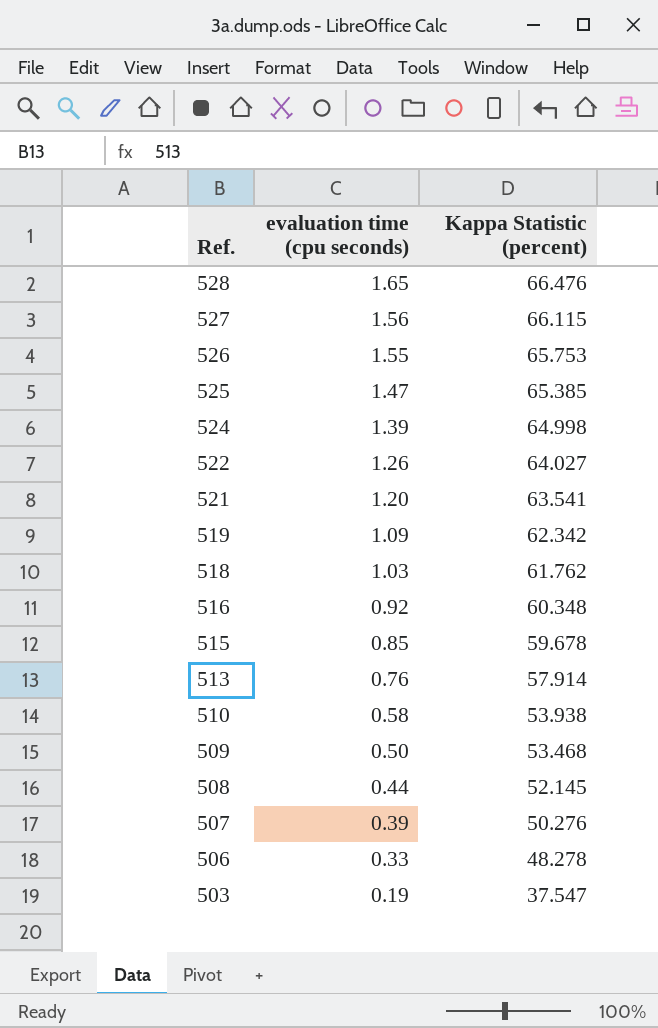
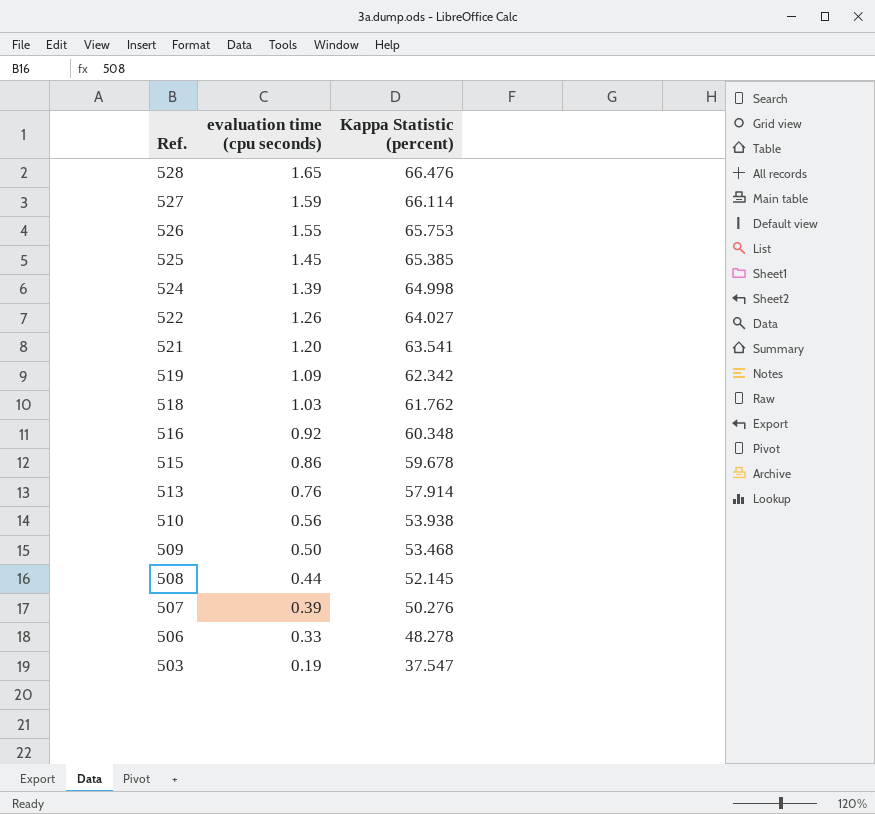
527 | evaluation time (cpu seconds): 1.56 -> 1.59
527 | Kappa Statistic (percent): 66.115 -> 66.114
525 | evaluation time (cpu seconds): 1.47 -> 1.45
515 | evaluation time (cpu seconds): 0.85 -> 0.86
510 | evaluation time (cpu seconds): 0.58 -> 0.56

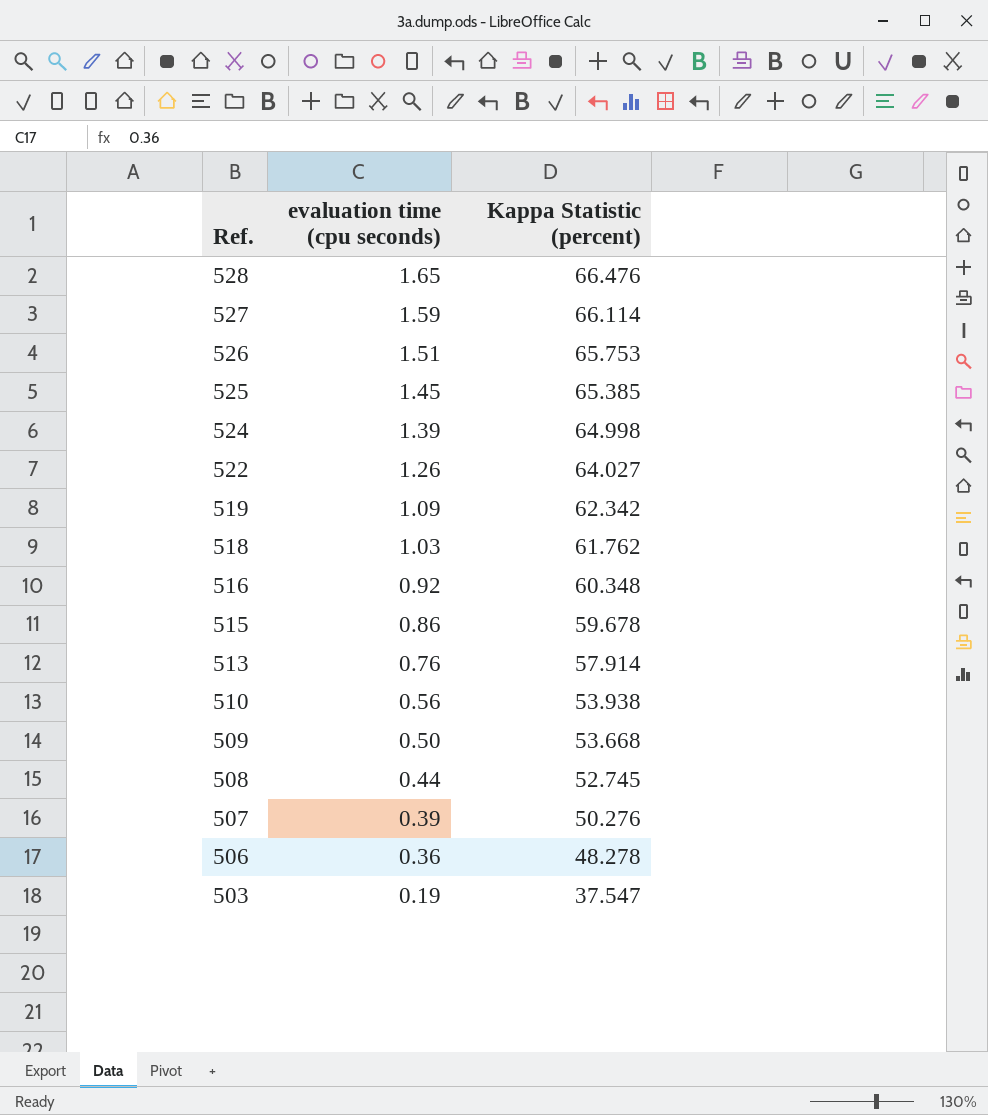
row 521: 1.20 | 63.541 -> none
526 | evaluation time (cpu seconds): 1.55 -> 1.51
509 | Kappa Statistic (percent): 53.468 -> 53.668
508 | Kappa Statistic (percent): 52.145 -> 52.745
506 | evaluation time (cpu seconds): 0.33 -> 0.36

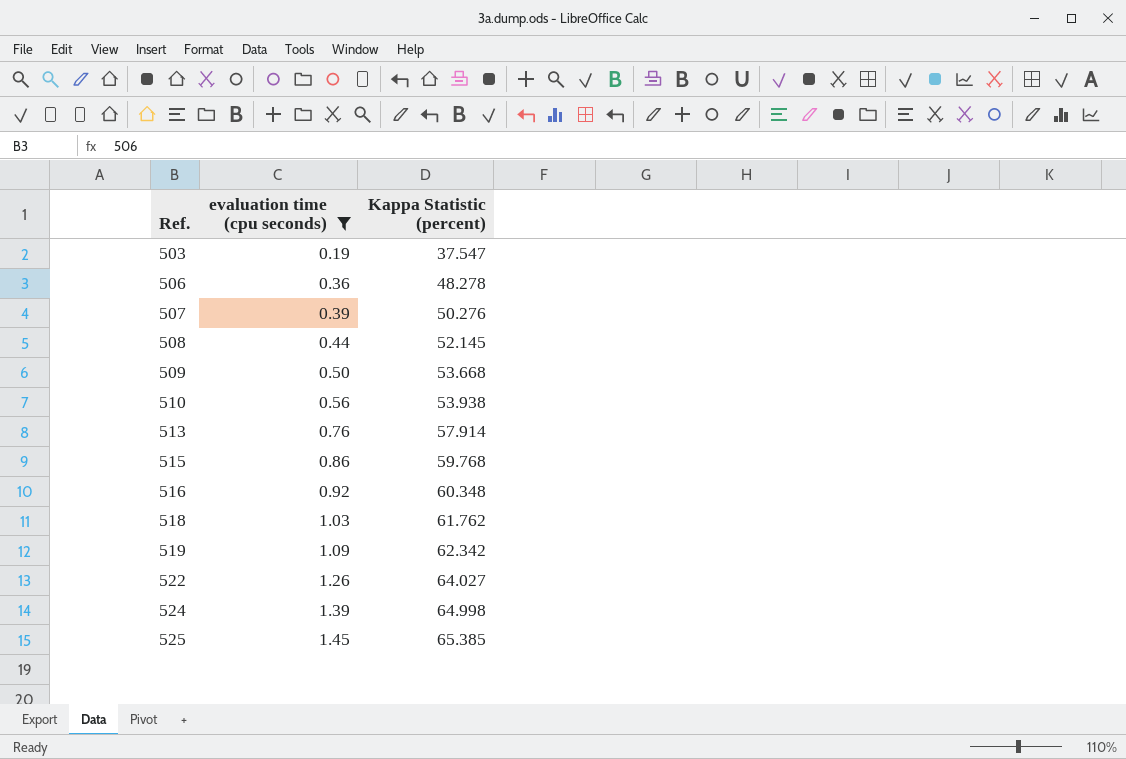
filter: none -> evaluation time (cpu seconds) <= 1.45
row order: Ref. descending -> Ref. ascending
508 | Kappa Statistic (percent): 52.745 -> 52.145
515 | Kappa Statistic (percent): 59.678 -> 59.768

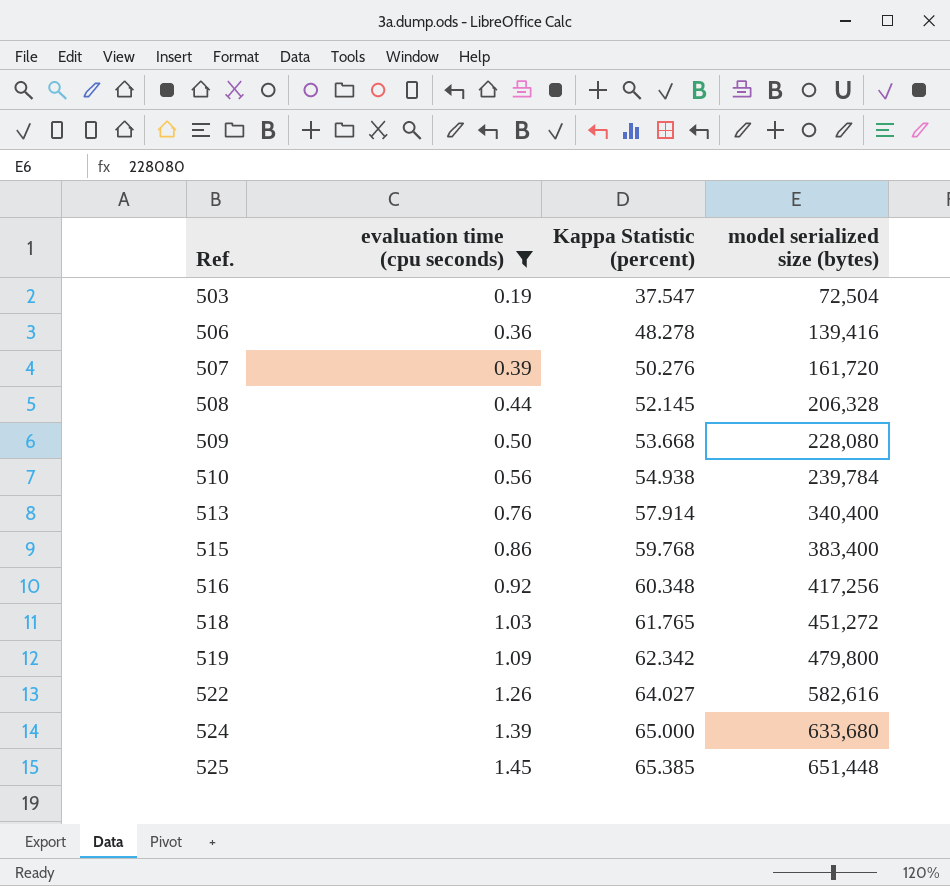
column model serialized size (bytes) | position: none -> 4
510 | Kappa Statistic (percent): 53.938 -> 54.938
518 | Kappa Statistic (percent): 61.762 -> 61.765
524 | Kappa Statistic (percent): 64.998 -> 65.000

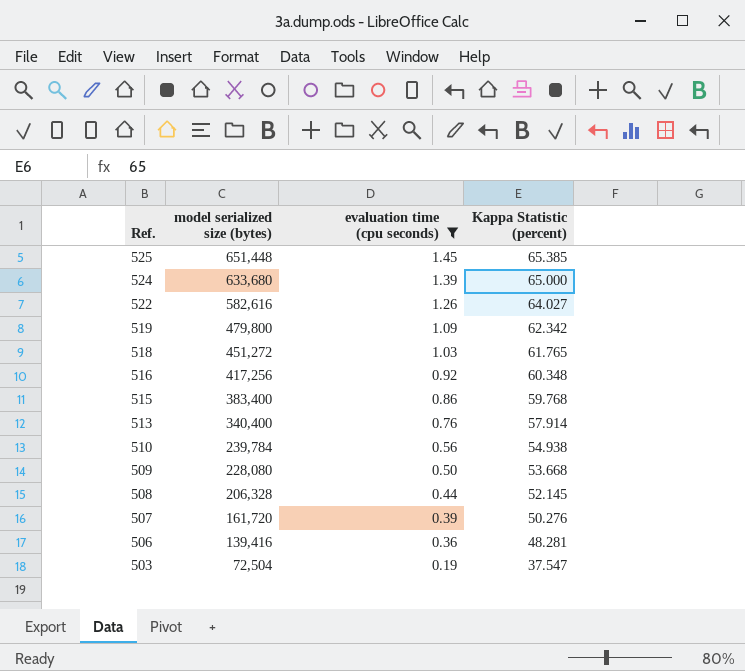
row order: Ref. ascending -> Ref. descending
column model serialized size (bytes) | position: 4 -> 2
506 | Kappa Statistic (percent): 48.278 -> 48.281

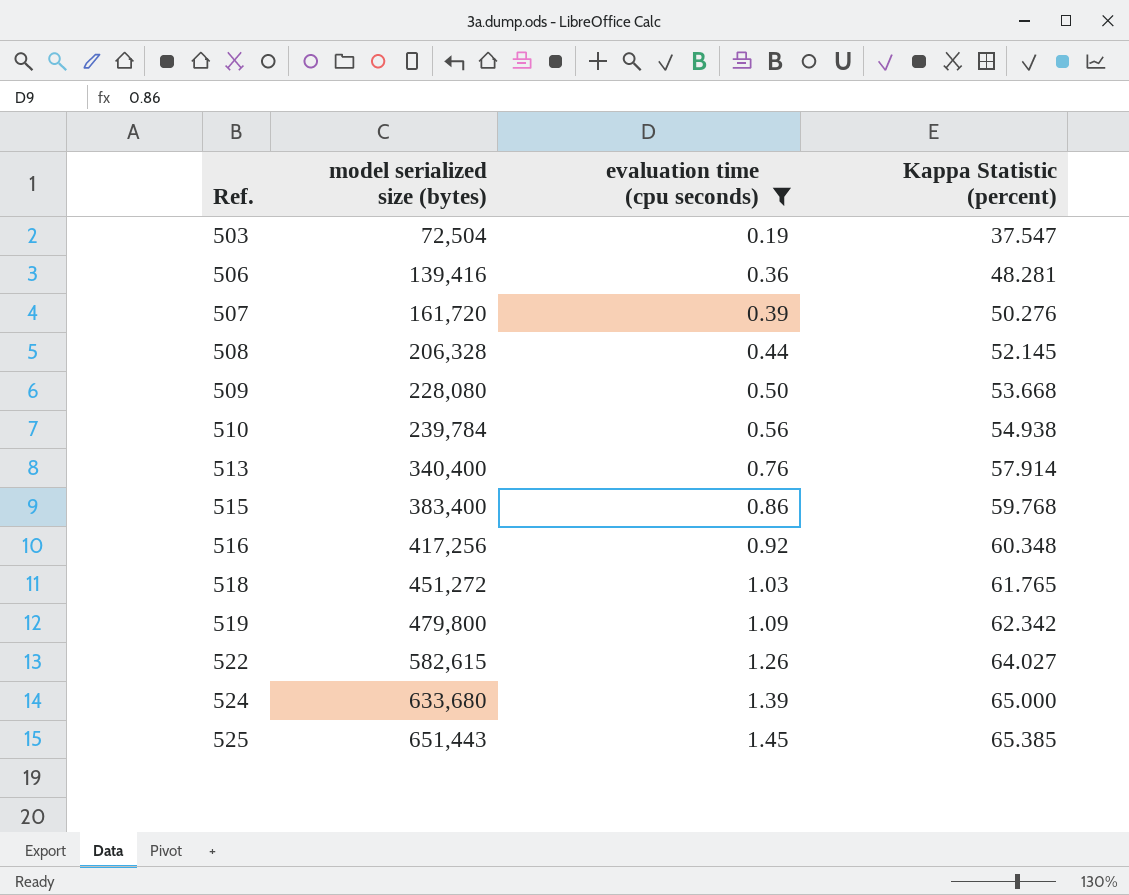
row order: Ref. descending -> Ref. ascending
522 | model serialized size (bytes): 582,616 -> 582,615
525 | model serialized size (bytes): 651,448 -> 651,443

